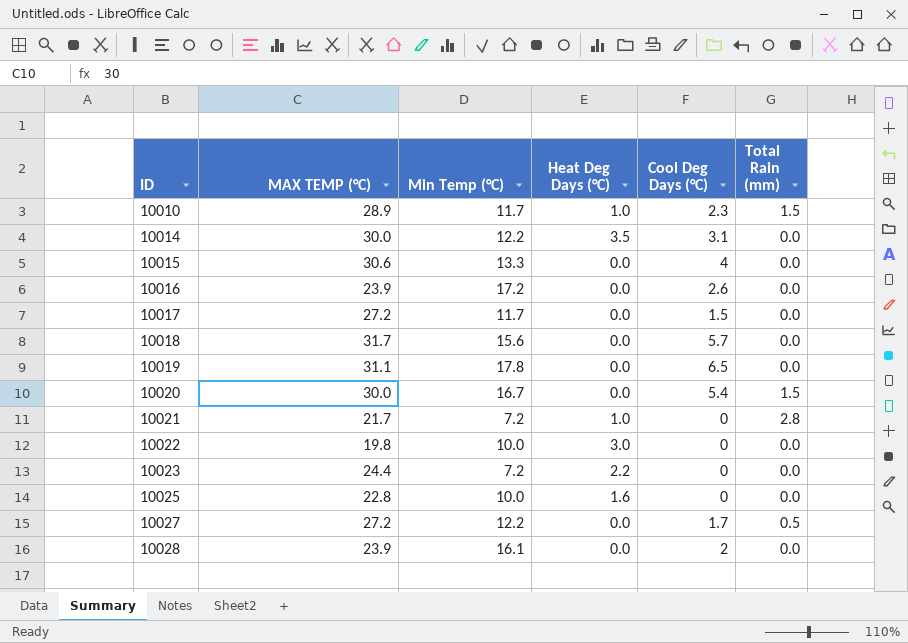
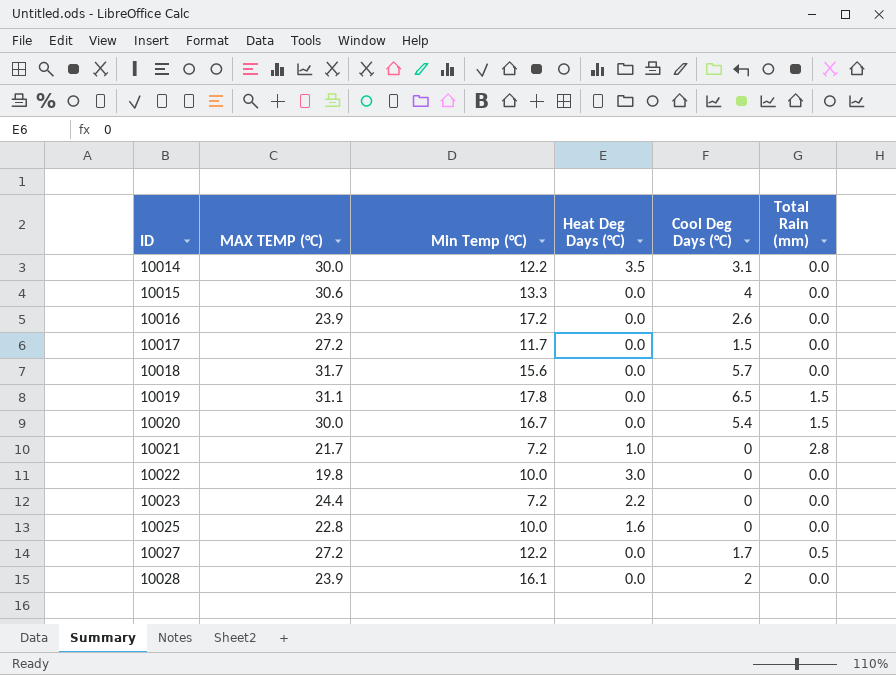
row 10010: 28.9 | 11.7 | 1.0 | 2.3 | 1.5 -> none
10019 | Total Rain (mm): 0.0 -> 1.5

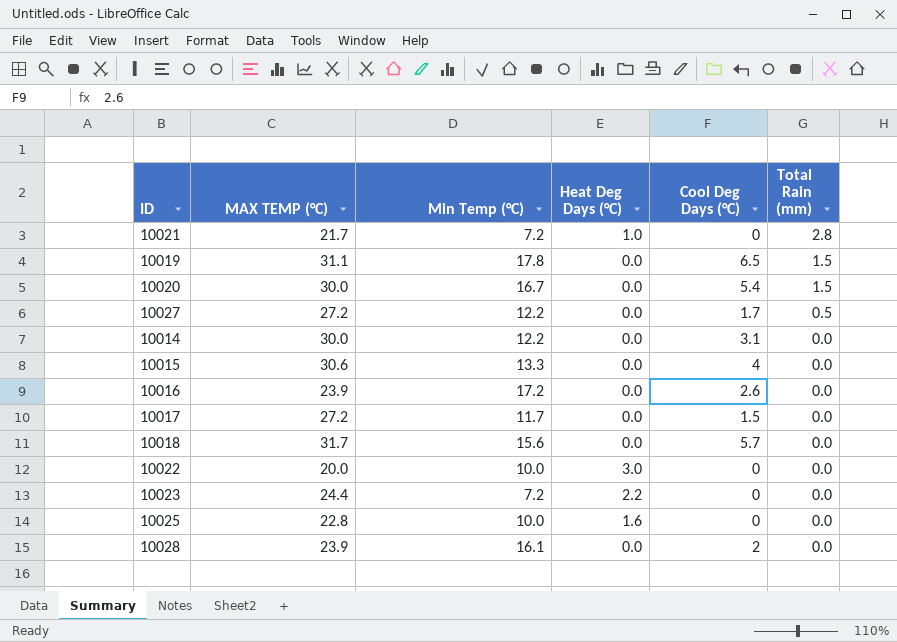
row order: ID ascending -> Total Rain (mm) descending
10014 | Heat Deg Days (°C): 3.5 -> 0.0
10022 | MAX TEMP (°C): 19.8 -> 20.0

